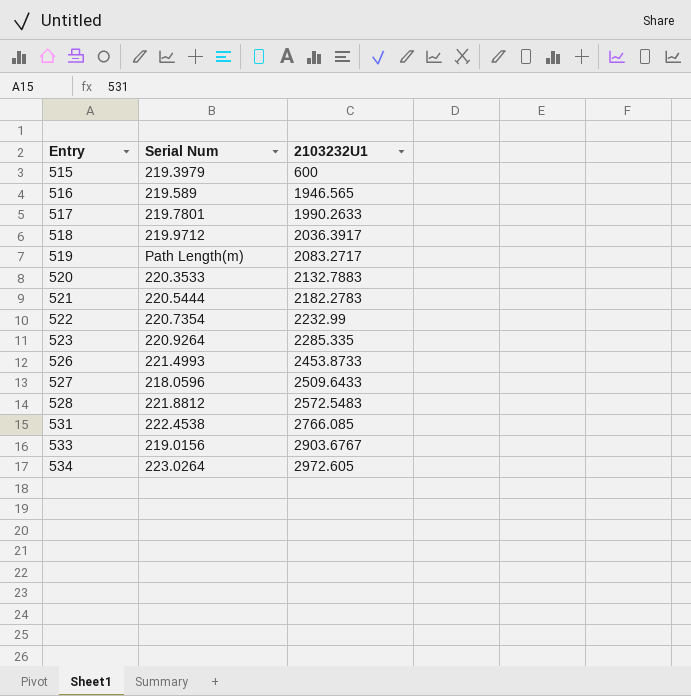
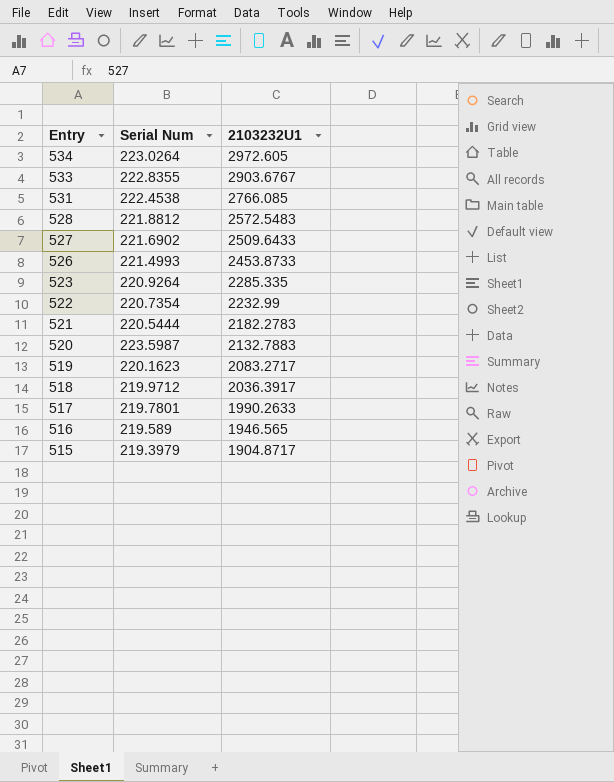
row order: Entry ascending -> Entry descending
533 | Serial Num: 219.0156 -> 222.8355
527 | Serial Num: 218.0596 -> 221.6902
520 | Serial Num: 220.3533 -> 223.5987
519 | Serial Num: Path Length(m) -> 220.1623
515 | 2103232U1: 600 -> 1904.8717

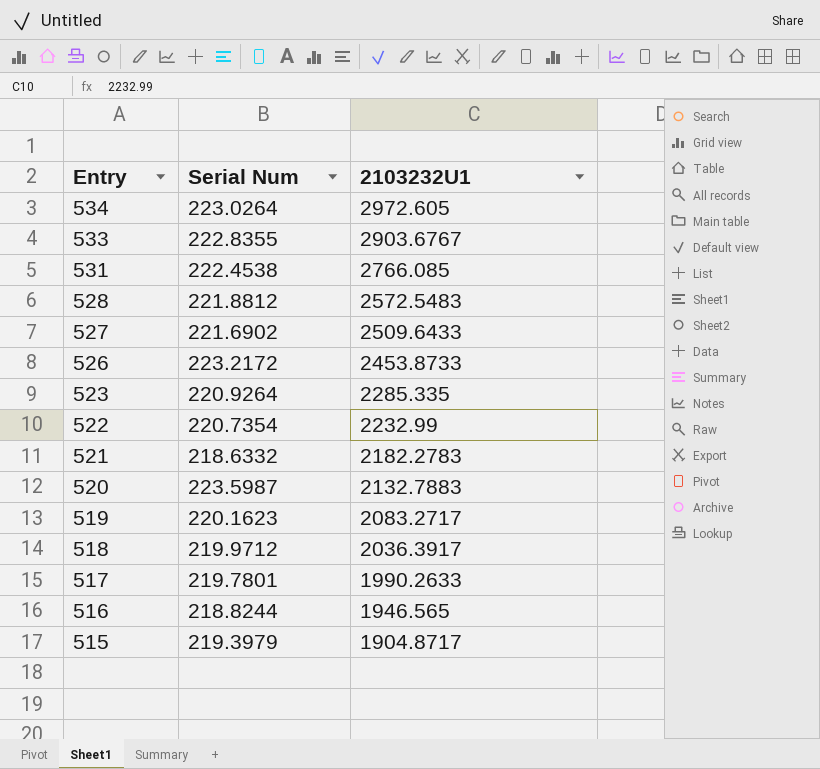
526 | Serial Num: 221.4993 -> 223.2172
521 | Serial Num: 220.5444 -> 218.6332
516 | Serial Num: 219.589 -> 218.8244

